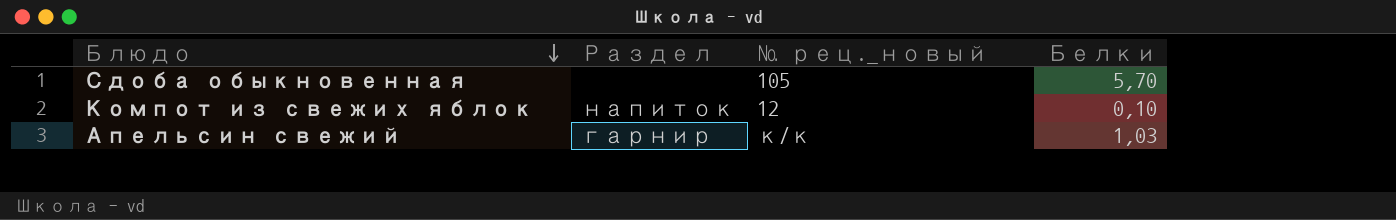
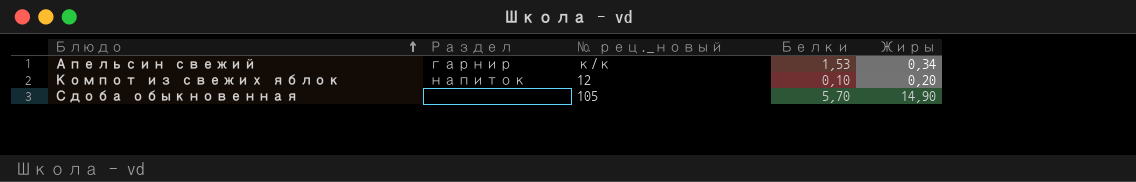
row order: Блюдо descending -> Блюдо ascending
column Жиры | position: none -> 5
Апельсин свежий | Белки: 1,03 -> 1,53

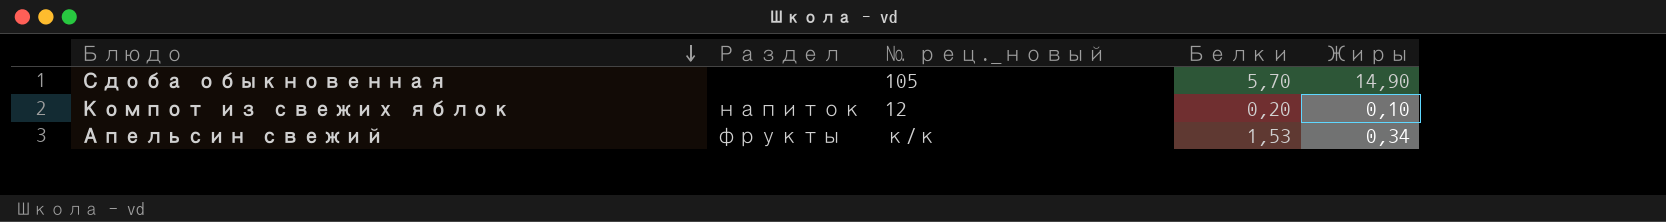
row order: Блюдо ascending -> Блюдо descending
Компот из свежих яблок | Белки: 0,10 -> 0,20
Компот из свежих яблок | Жиры: 0,20 -> 0,10
Апельсин свежий | Раздел: гарнир -> фрукты

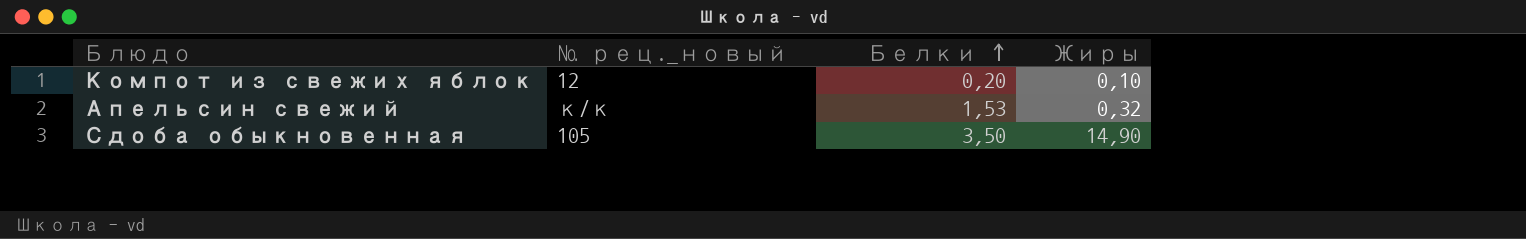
row order: Блюдо descending -> Белки ascending
column Раздел | position: 2 -> none
Апельсин свежий | Жиры: 0,34 -> 0,32
Сдоба обыкновенная | Белки: 5,70 -> 3,50

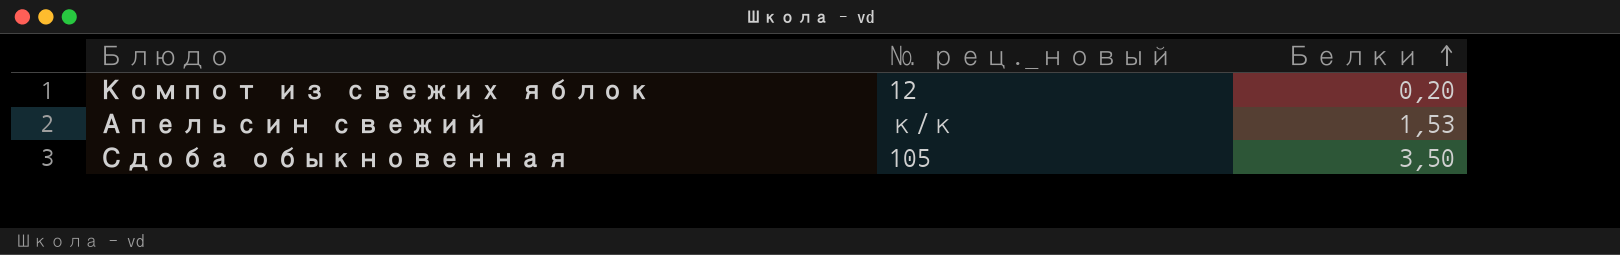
column Жиры | position: 4 -> none

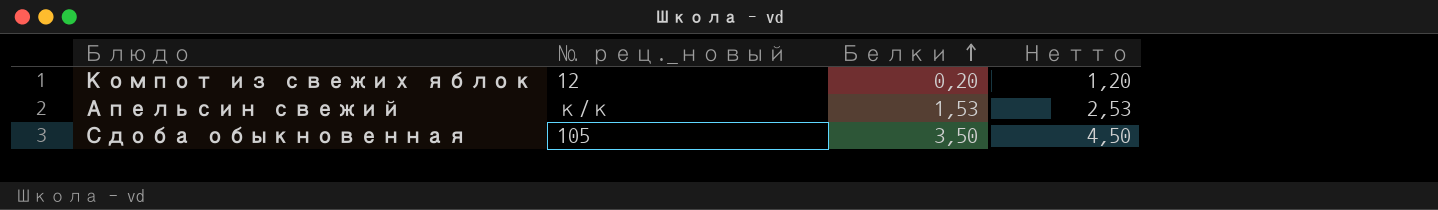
column Нетто | formula: none -> [Белки] + 1

